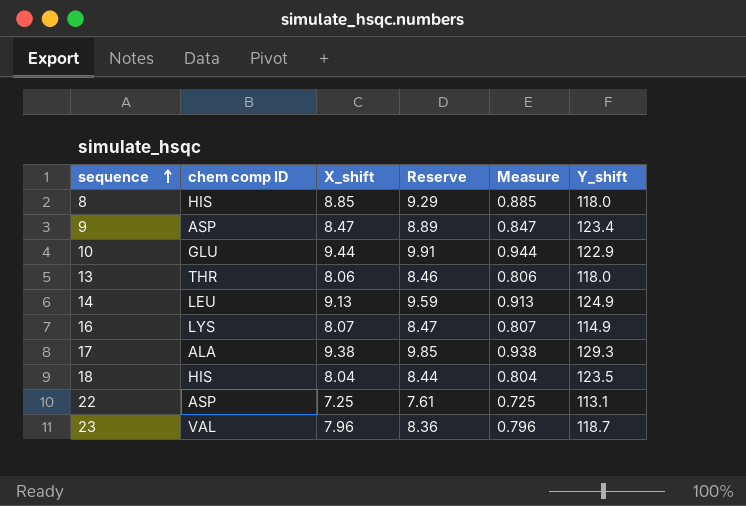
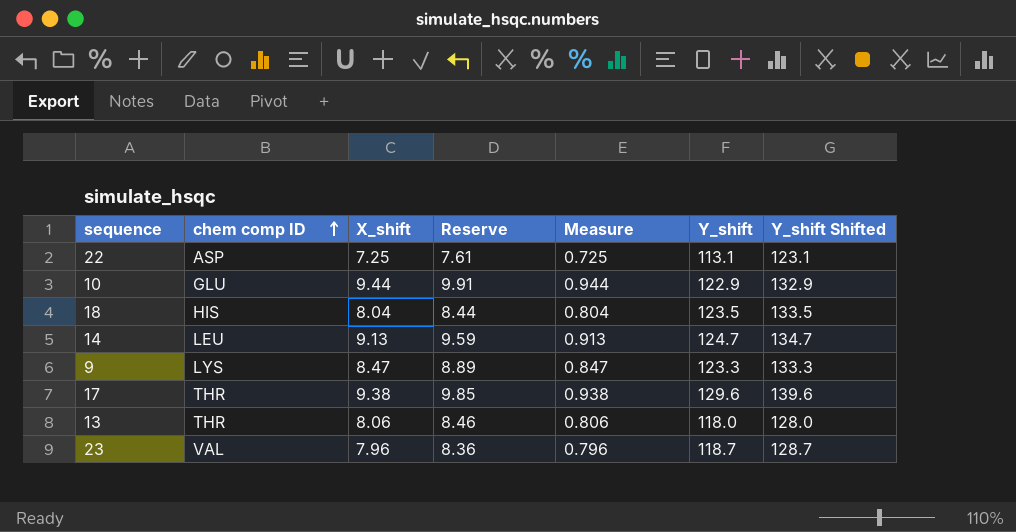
row order: sequence ascending -> chem comp ID ascending
column Y_shift Shifted | formula: none -> [Y_shift] + 10
row 8: HIS | 8.85 | 9.29 | 0.885 | 118.0 -> none
row 16: LYS | 8.07 | 8.47 | 0.807 | 114.9 -> none
14 | Y_shift: 124.9 -> 124.7
9 | chem comp ID: ASP -> LYS
9 | Y_shift: 123.4 -> 123.3
17 | chem comp ID: ALA -> THR
17 | Y_shift: 129.3 -> 129.6

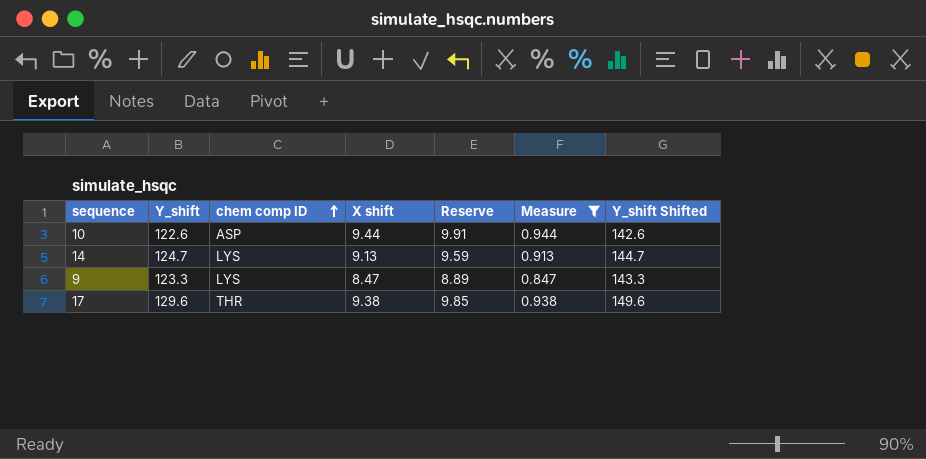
filter: none -> Measure >= 0.847
column Y_shift | position: 6 -> 2
column name: X_shift -> X shift
column Y_shift Shifted | formula: [Y_shift] + 10 -> [Y_shift] + 20
10 | Y_shift: 122.9 -> 122.6
10 | chem comp ID: GLU -> ASP
14 | chem comp ID: LEU -> LYS

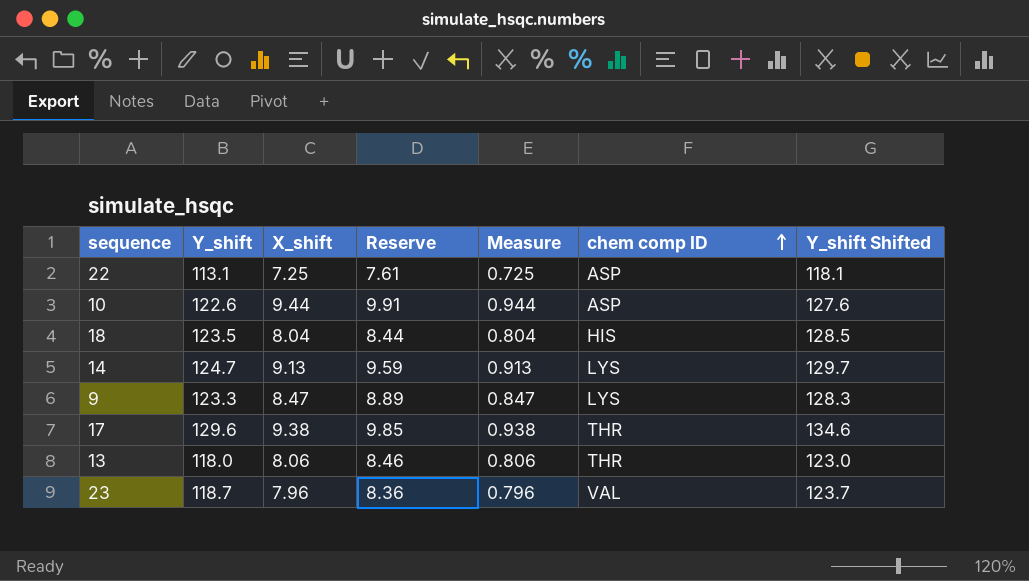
filter: Measure >= 0.847 -> none
column name: X shift -> X_shift
column chem comp ID | position: 3 -> 6
column Y_shift Shifted | formula: [Y_shift] + 20 -> [Y_shift] + 5

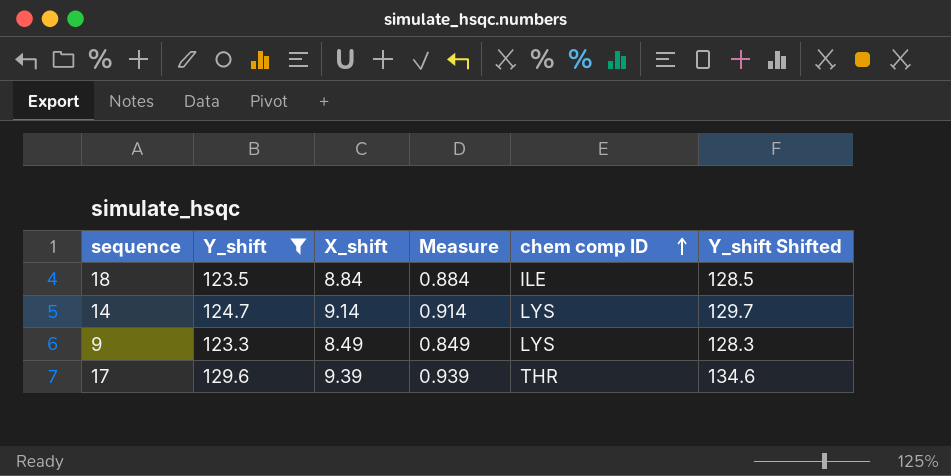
filter: none -> Y_shift >= 123.3
column Reserve | formula: [X_shift] * 1.05 -> none
18 | X_shift: 8.04 -> 8.84
18 | Measure: 0.804 -> 0.884
18 | chem comp ID: HIS -> ILE
14 | X_shift: 9.13 -> 9.14
14 | Measure: 0.913 -> 0.914
9 | X_shift: 8.47 -> 8.49
9 | Measure: 0.847 -> 0.849
17 | X_shift: 9.38 -> 9.39
17 | Measure: 0.938 -> 0.939

